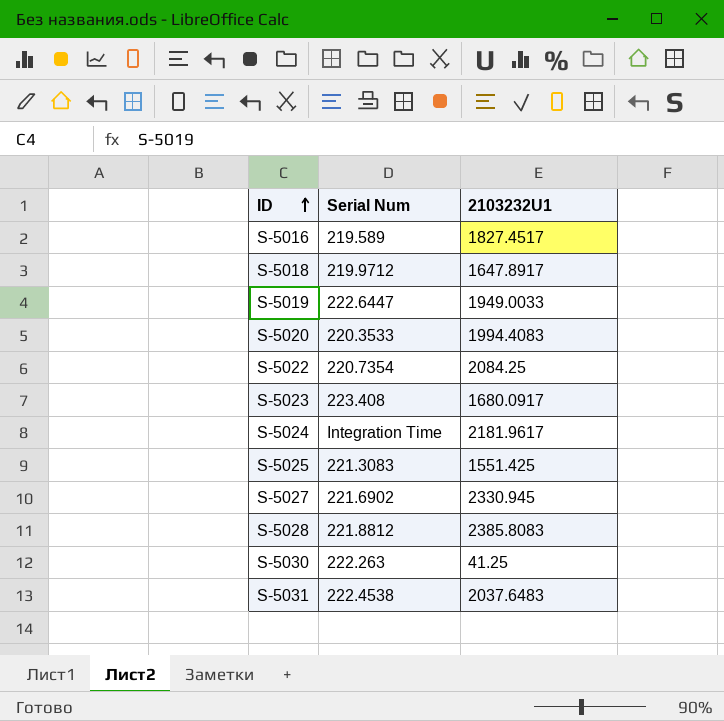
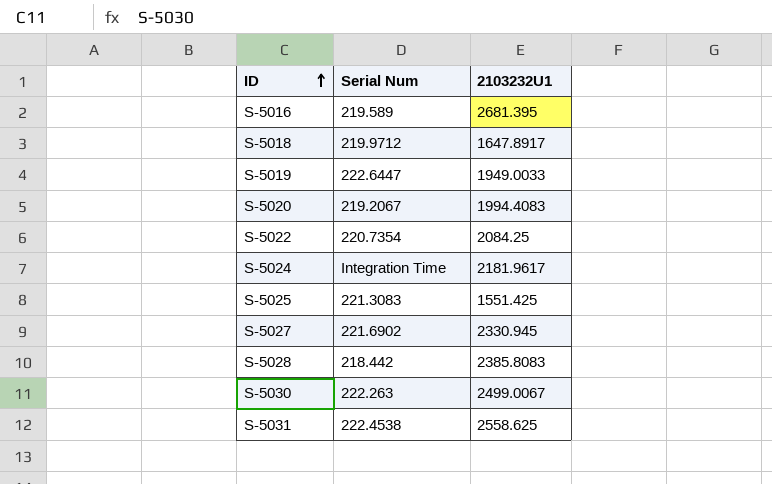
row S-5023: 223.408 | 1680.0917 -> none
S-5016 | 2103232U1: 1827.4517 -> 2681.395
S-5020 | Serial Num: 220.3533 -> 219.2067
S-5028 | Serial Num: 221.8812 -> 218.442
S-5030 | 2103232U1: 41.25 -> 2499.0067
S-5031 | 2103232U1: 2037.6483 -> 2558.625

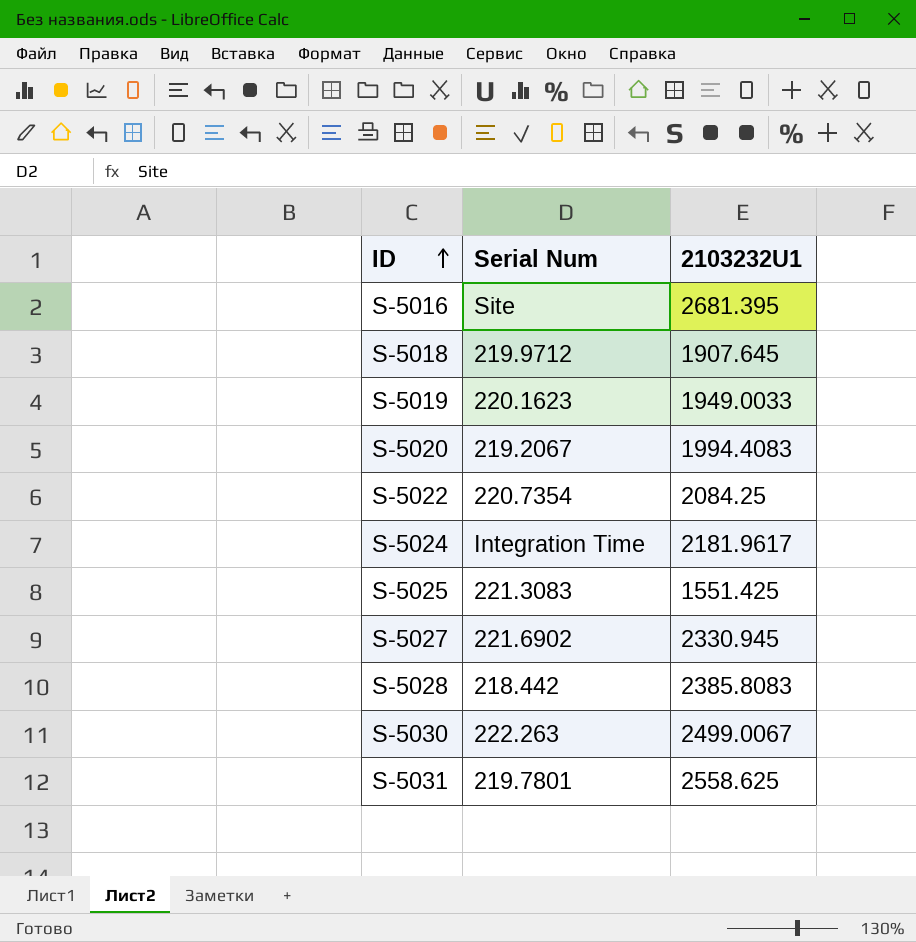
S-5016 | Serial Num: 219.589 -> Site
S-5018 | 2103232U1: 1647.8917 -> 1907.645
S-5019 | Serial Num: 222.6447 -> 220.1623
S-5031 | Serial Num: 222.4538 -> 219.7801

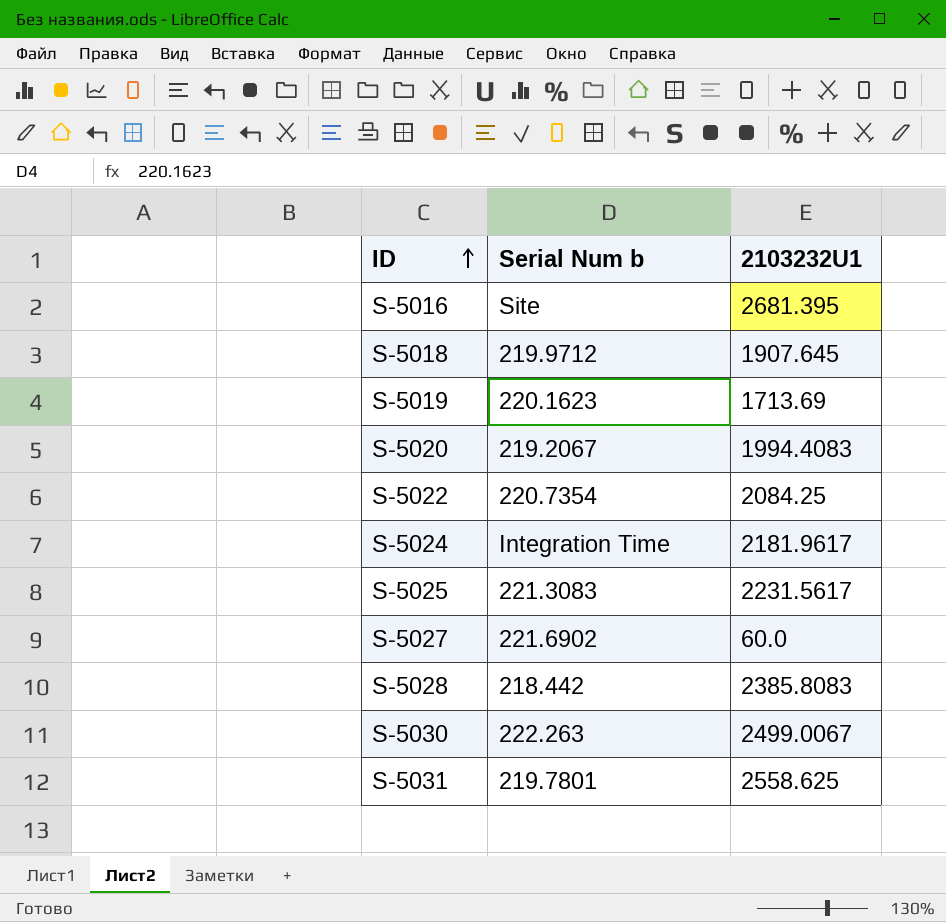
column name: Serial Num -> Serial Num b
S-5019 | 2103232U1: 1949.0033 -> 1713.69
S-5025 | 2103232U1: 1551.425 -> 2231.5617
S-5027 | 2103232U1: 2330.945 -> 60.0

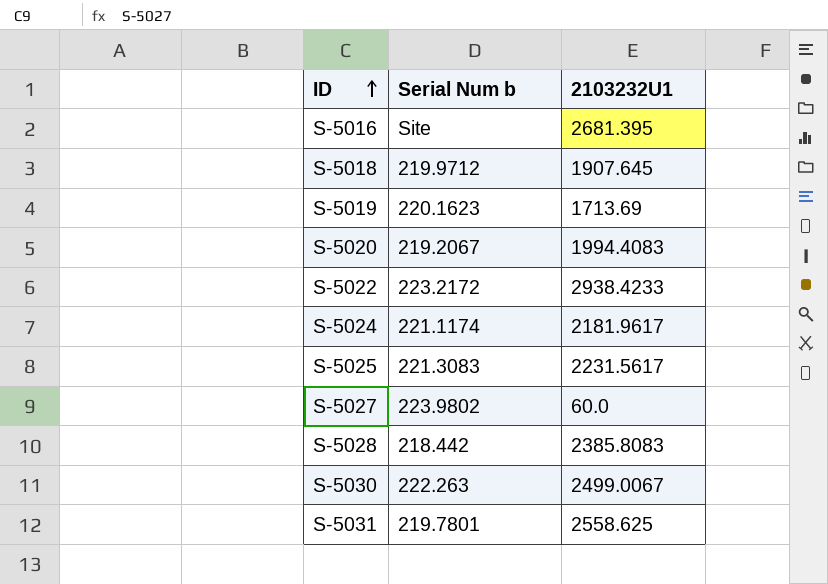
S-5022 | Serial Num b: 220.7354 -> 223.2172
S-5022 | 2103232U1: 2084.25 -> 2938.4233
S-5024 | Serial Num b: Integration Time -> 221.1174
S-5027 | Serial Num b: 221.6902 -> 223.9802

